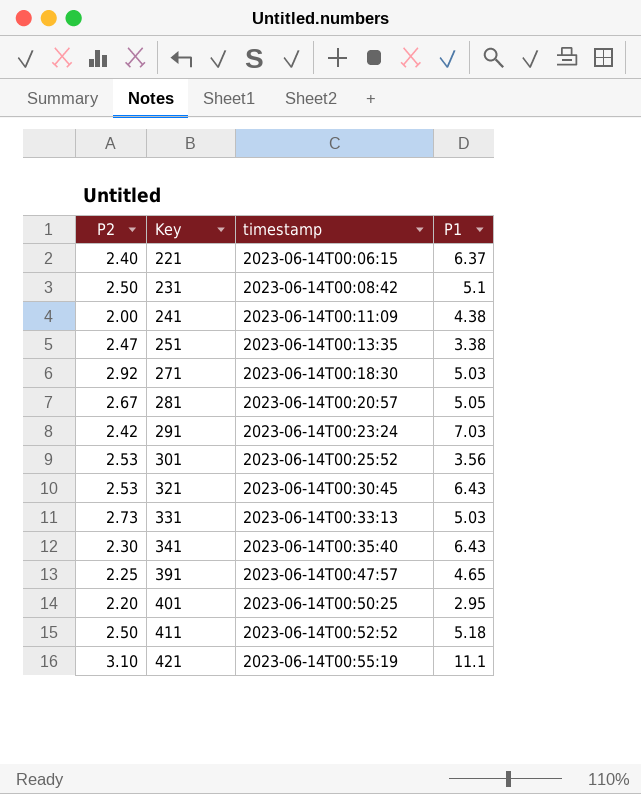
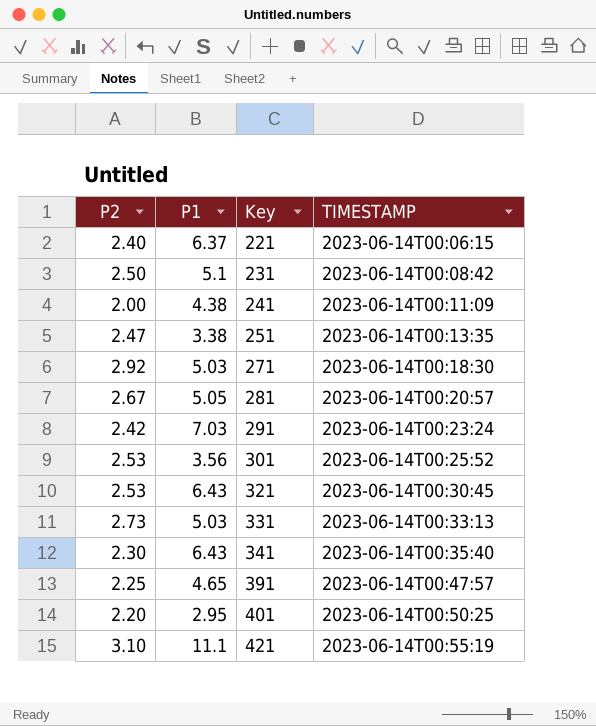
column P1 | position: 4 -> 2
column name: timestamp -> TIMESTAMP
row 411: 2.50 | 2023-06-14T00:52:52 | 5.18 -> none

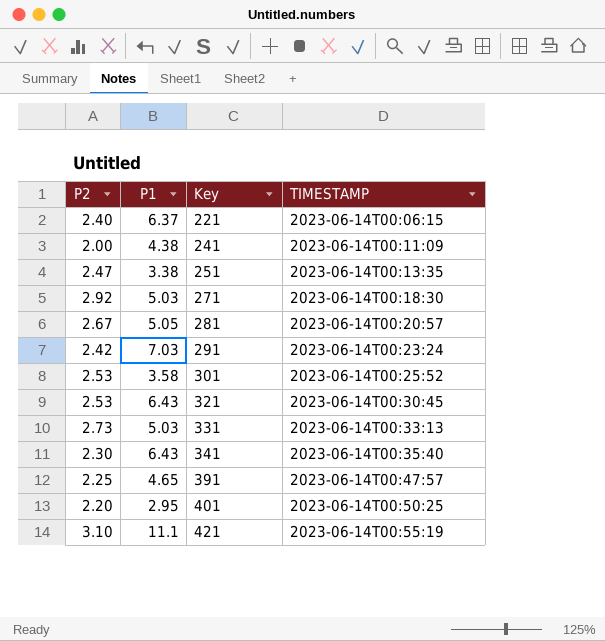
row 231: 2.50 | 5.1 | 2023-06-14T00:08:42 -> none
301 | P1: 3.56 -> 3.58

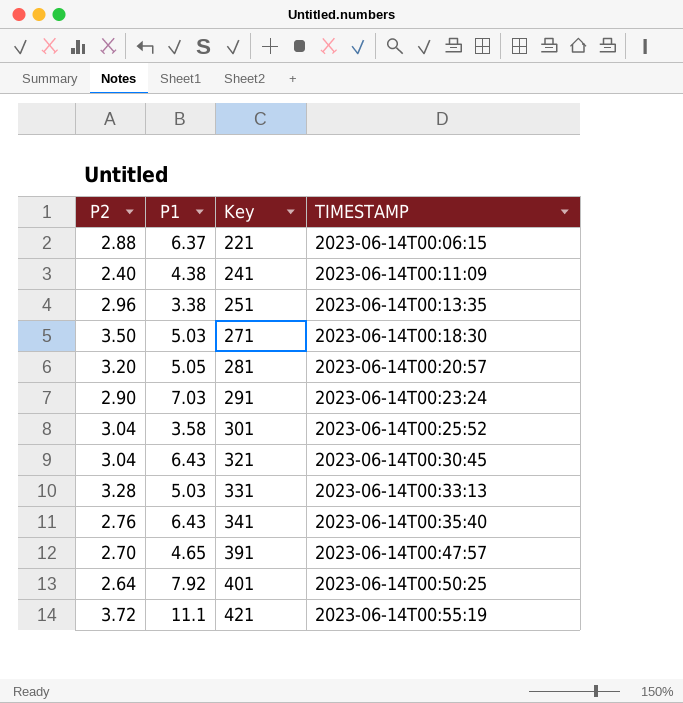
221 | P2: 2.40 -> 2.88
241 | P2: 2.00 -> 2.40
251 | P2: 2.47 -> 2.96
271 | P2: 2.92 -> 3.50
281 | P2: 2.67 -> 3.20
291 | P2: 2.42 -> 2.90
301 | P2: 2.53 -> 3.04
321 | P2: 2.53 -> 3.04
331 | P2: 2.73 -> 3.28
341 | P2: 2.30 -> 2.76
391 | P2: 2.25 -> 2.70
401 | P2: 2.20 -> 2.64
401 | P1: 2.95 -> 7.92
421 | P2: 3.10 -> 3.72

